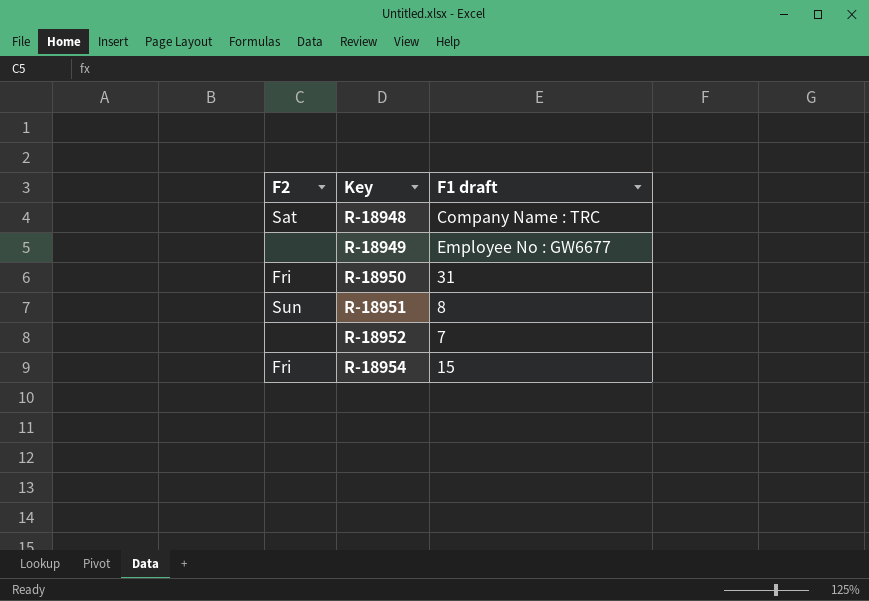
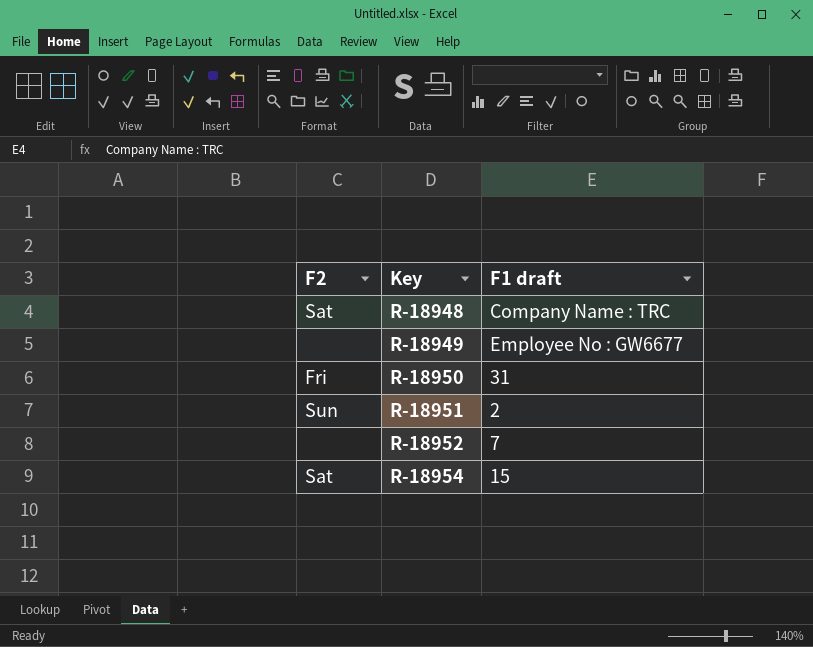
R-18951 | F1 draft: 8 -> 2
R-18954 | F2: Fri -> Sat

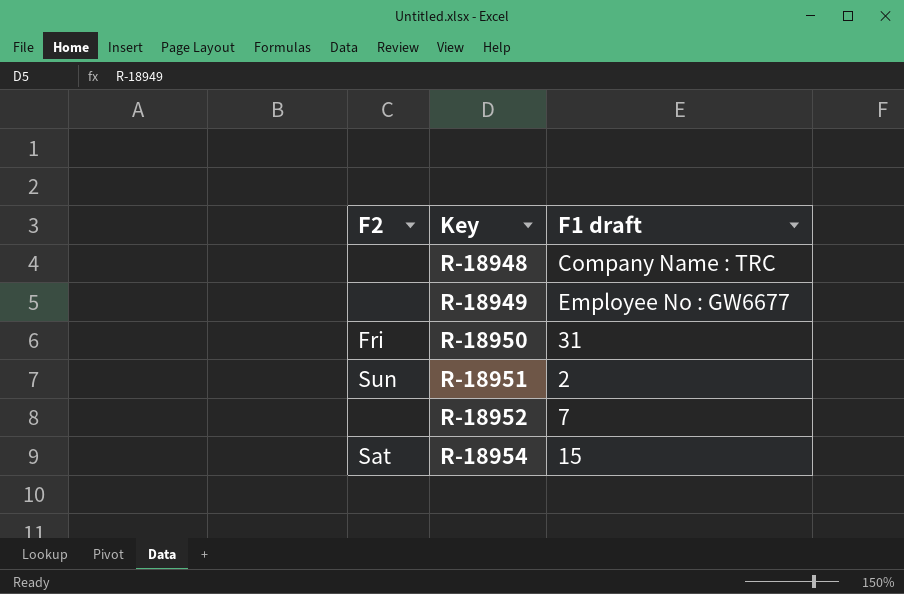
R-18948 | F2: Sat -> none

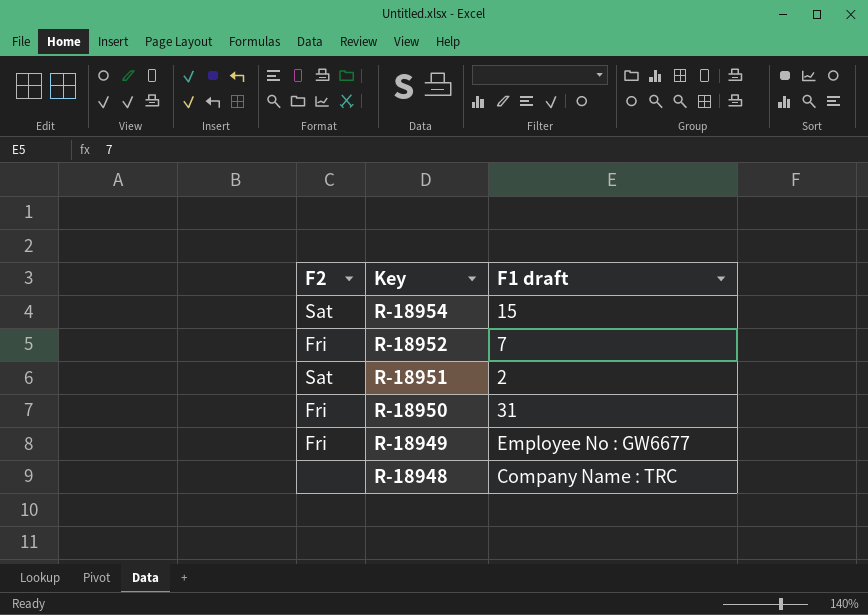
row order: Key ascending -> Key descending
R-18952 | F2: none -> Fri
R-18951 | F2: Sun -> Sat
R-18949 | F2: none -> Fri

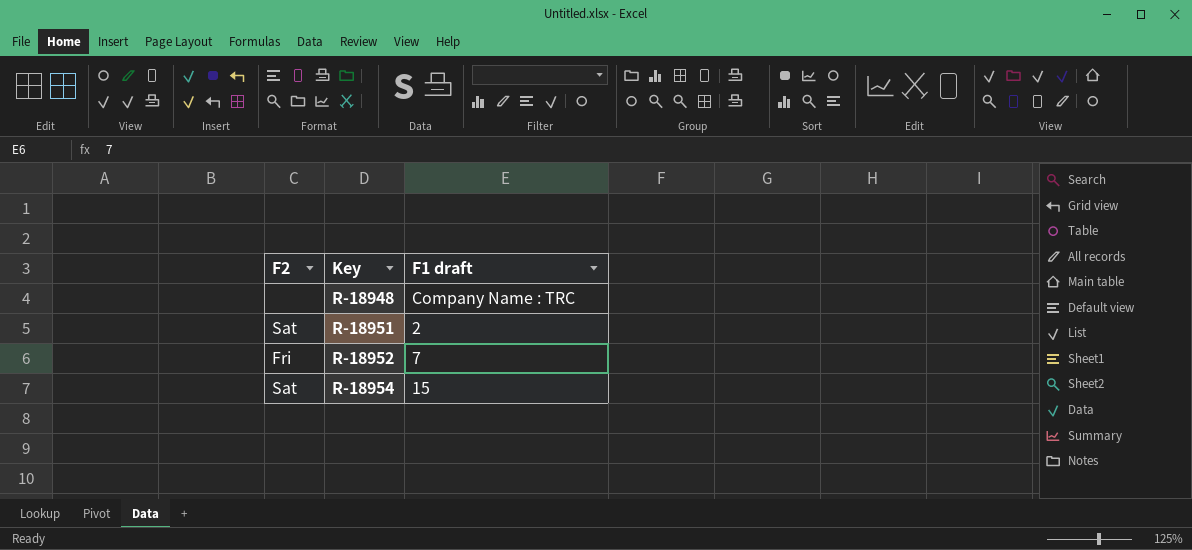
row order: Key descending -> Key ascending
row R-18950: Fri | 31 -> none
row R-18949: Fri | Employee No : GW6677 -> none

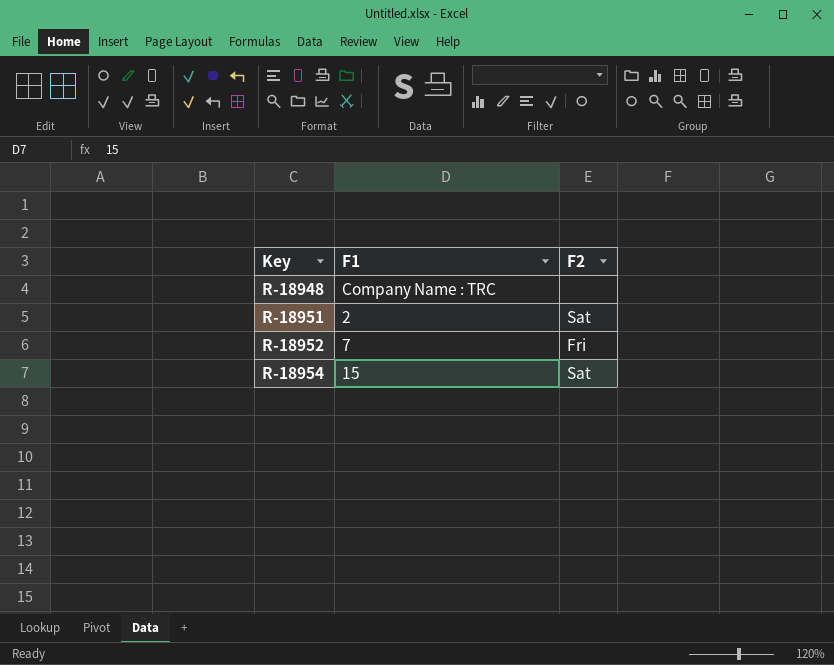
column name: F1 draft -> F1
column F2 | position: 1 -> 3

